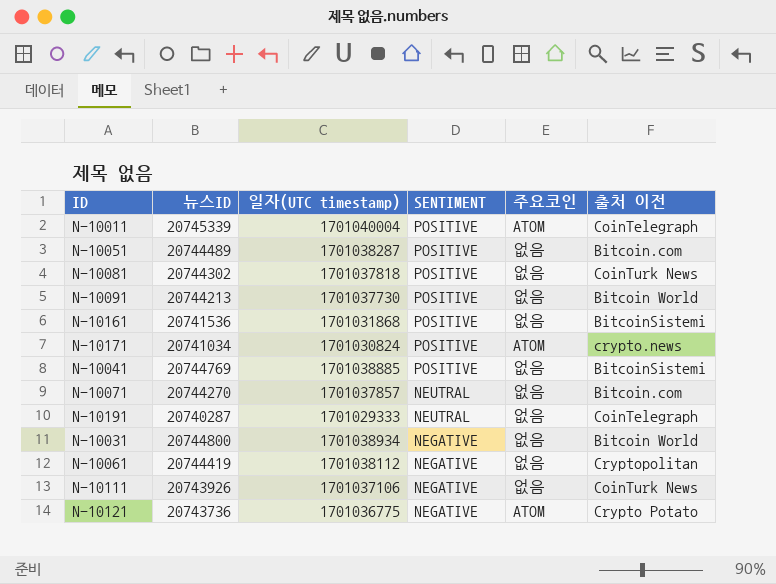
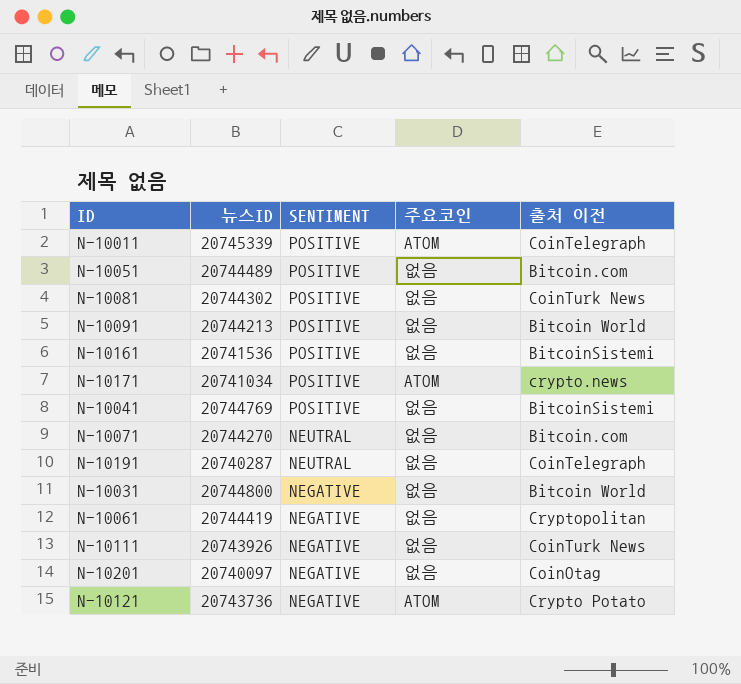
column 일자(UTC timestamp) | position: 3 -> none
row N-10201: none -> 20740097 | NEGATIVE | 없음 | CoinOtag

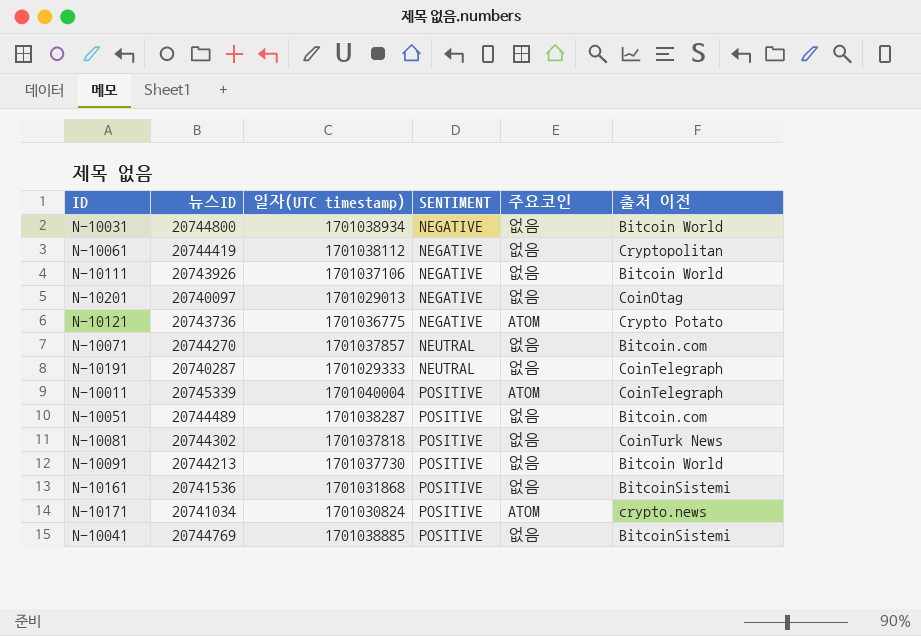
row order: SENTIMENT descending -> SENTIMENT ascending
column 일자(UTC timestamp) | position: none -> 3
N-10111 | 출처 이전: CoinTurk News -> Bitcoin World

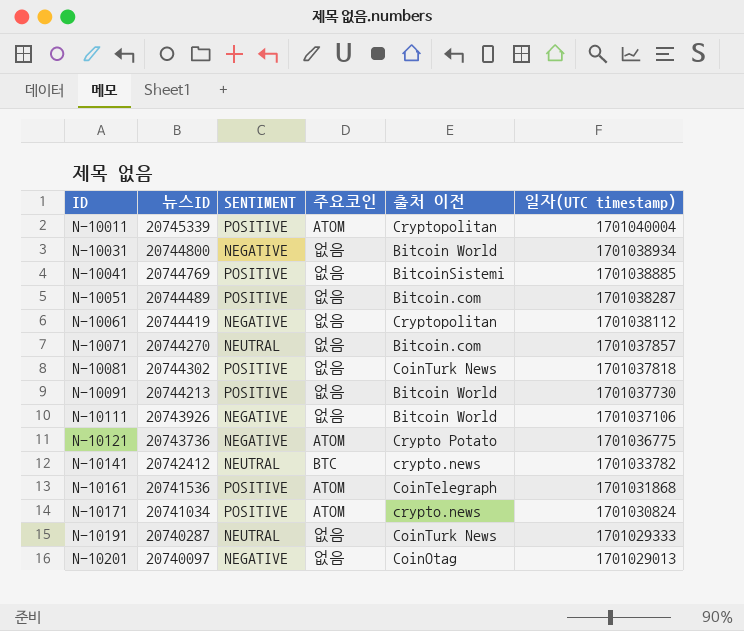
row order: SENTIMENT ascending -> ID ascending
column 일자(UTC timestamp) | position: 3 -> 6
N-10011 | 출처 이전: CoinTelegraph -> Cryptopolitan
row N-10141: none -> 20742412 | NEUTRAL | BTC | crypto.news | 1701033782
N-10161 | 주요코인: 없음 -> ATOM
N-10161 | 출처 이전: BitcoinSistemi -> CoinTelegraph
N-10191 | 출처 이전: CoinTelegraph -> CoinTurk News

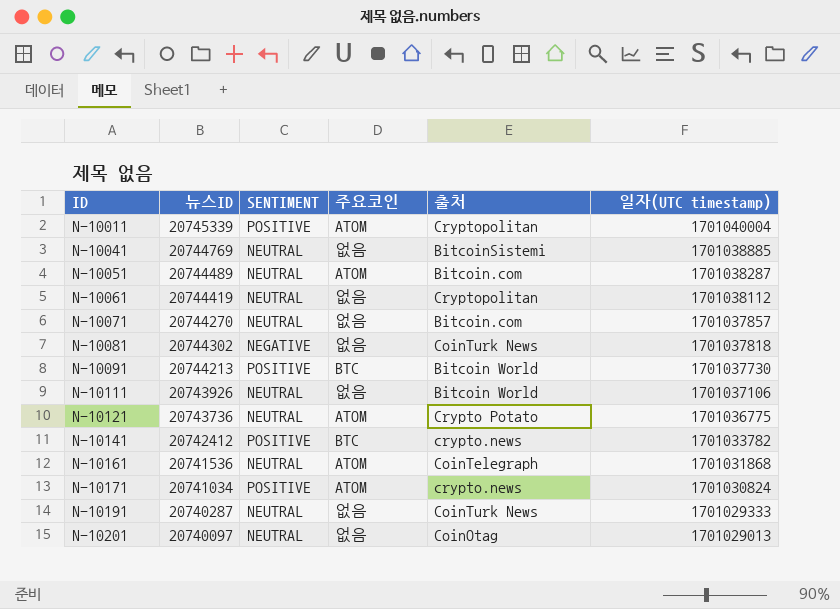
column name: 출처 이전 -> 출처
row N-10031: 20744800 | NEGATIVE | 없음 | Bitcoin World | 1701038934 -> none
N-10041 | SENTIMENT: POSITIVE -> NEUTRAL
N-10051 | SENTIMENT: POSITIVE -> NEUTRAL
N-10051 | 주요코인: 없음 -> ATOM
N-10061 | SENTIMENT: NEGATIVE -> NEUTRAL
N-10081 | SENTIMENT: POSITIVE -> NEGATIVE
N-10091 | 주요코인: 없음 -> BTC
N-10111 | SENTIMENT: NEGATIVE -> NEUTRAL
N-10121 | SENTIMENT: NEGATIVE -> NEUTRAL
N-10141 | SENTIMENT: NEUTRAL -> POSITIVE
N-10161 | SENTIMENT: POSITIVE -> NEUTRAL
N-10201 | SENTIMENT: NEGATIVE -> NEUTRAL

